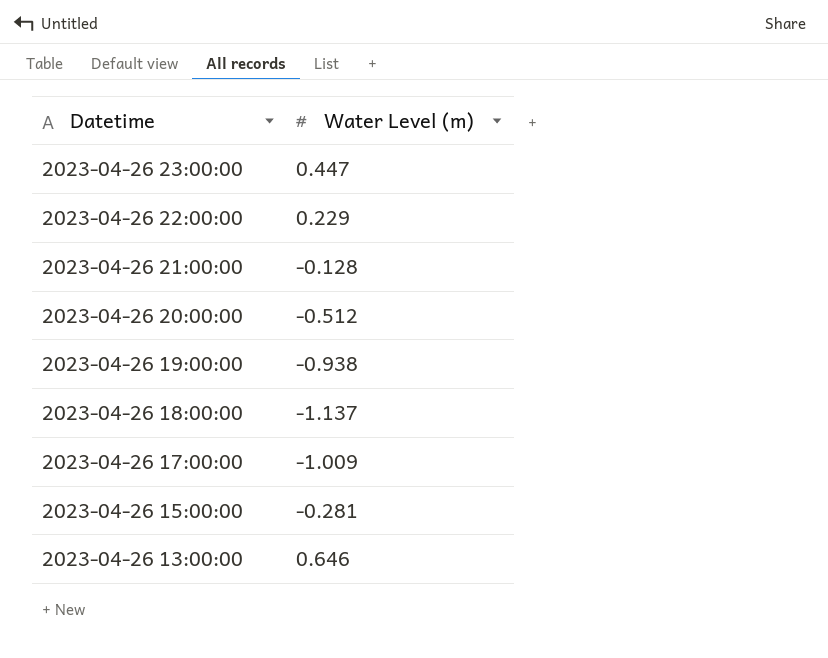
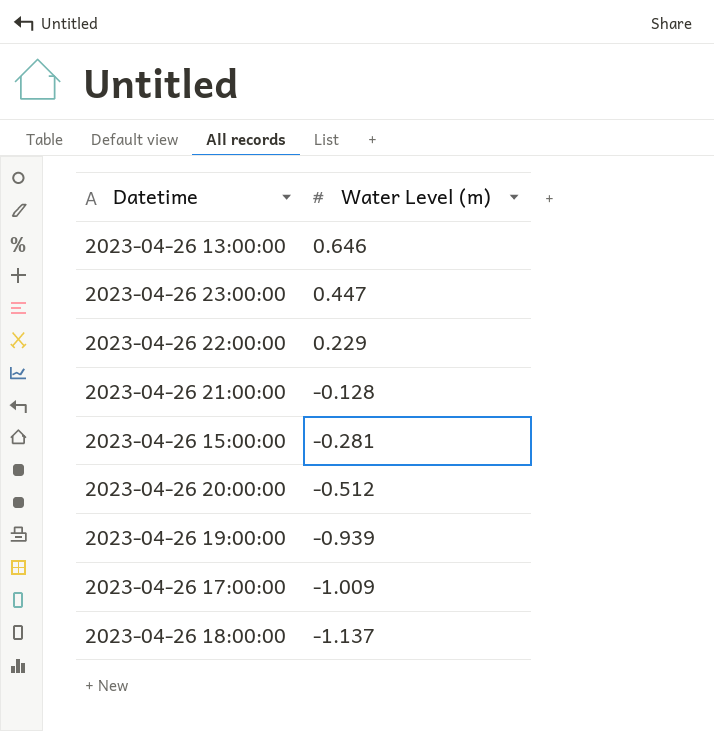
row order: Datetime descending -> Water Level (m) descending
2023-04-26 19:00:00 | Water Level (m): -0.938 -> -0.939

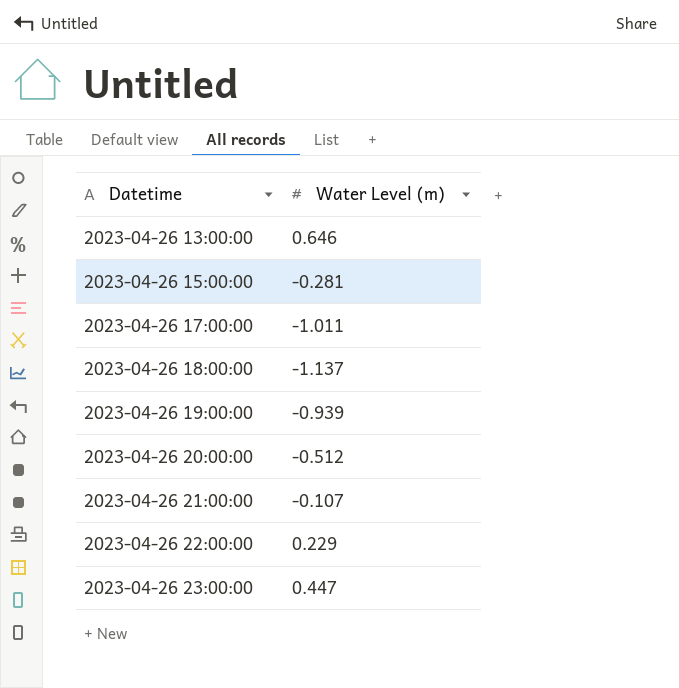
row order: Water Level (m) descending -> Datetime ascending
2023-04-26 17:00:00 | Water Level (m): -1.009 -> -1.011
2023-04-26 21:00:00 | Water Level (m): -0.128 -> -0.107

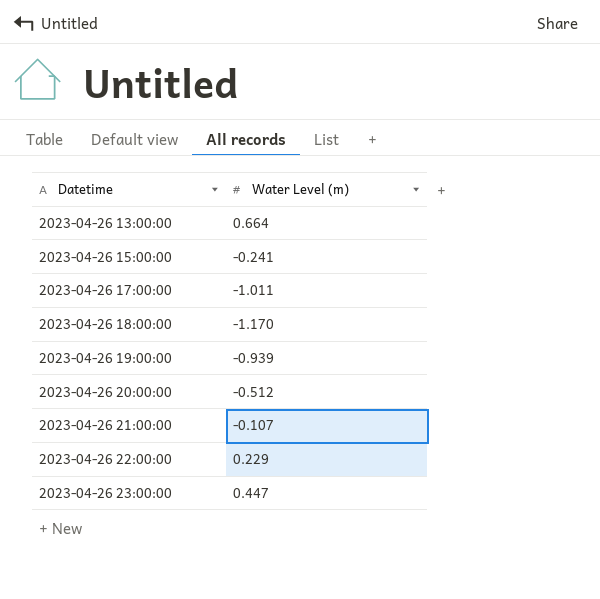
2023-04-26 13:00:00 | Water Level (m): 0.646 -> 0.664
2023-04-26 15:00:00 | Water Level (m): -0.281 -> -0.241
2023-04-26 18:00:00 | Water Level (m): -1.137 -> -1.170

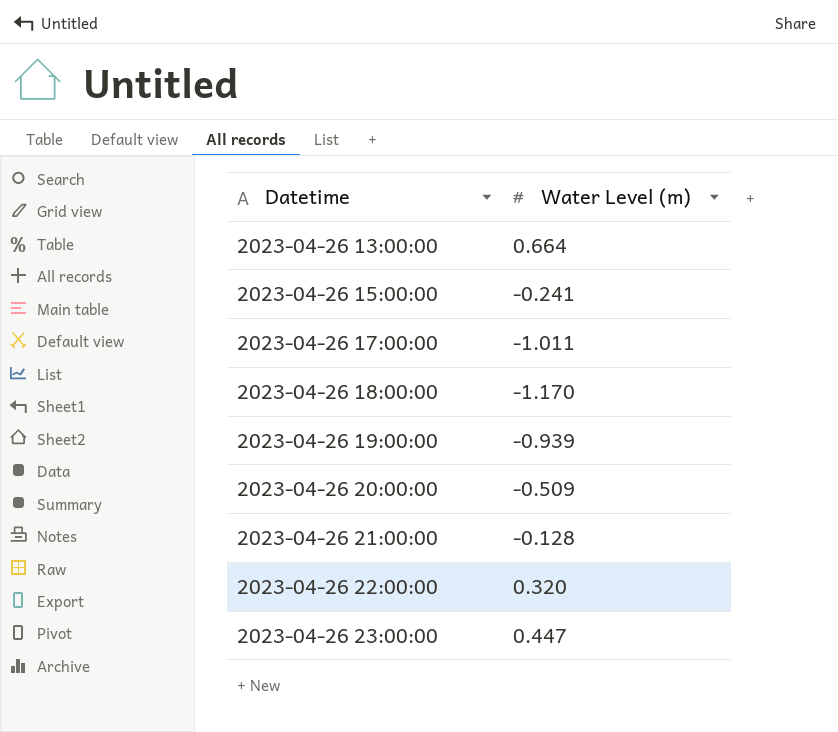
2023-04-26 20:00:00 | Water Level (m): -0.512 -> -0.509
2023-04-26 21:00:00 | Water Level (m): -0.107 -> -0.128
2023-04-26 22:00:00 | Water Level (m): 0.229 -> 0.320

